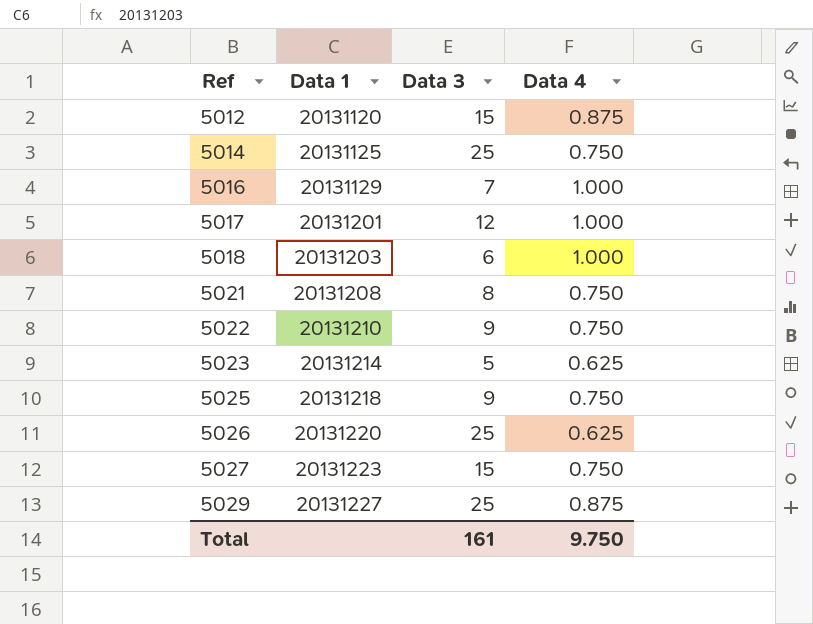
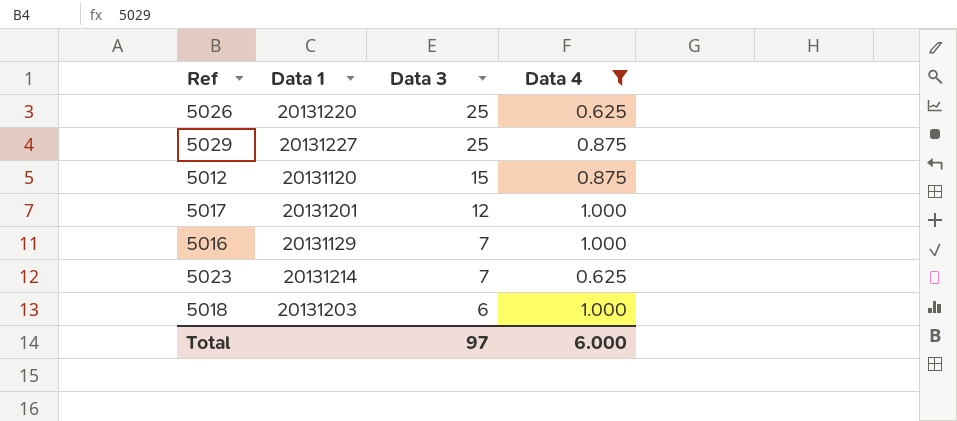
filter: none -> Data 4 != 0.750
row order: Ref ascending -> Data 3 descending
5023 | Data 3: 5 -> 7
Total | Data 3: 161 -> 97
Total | Data 4: 9.750 -> 6.000

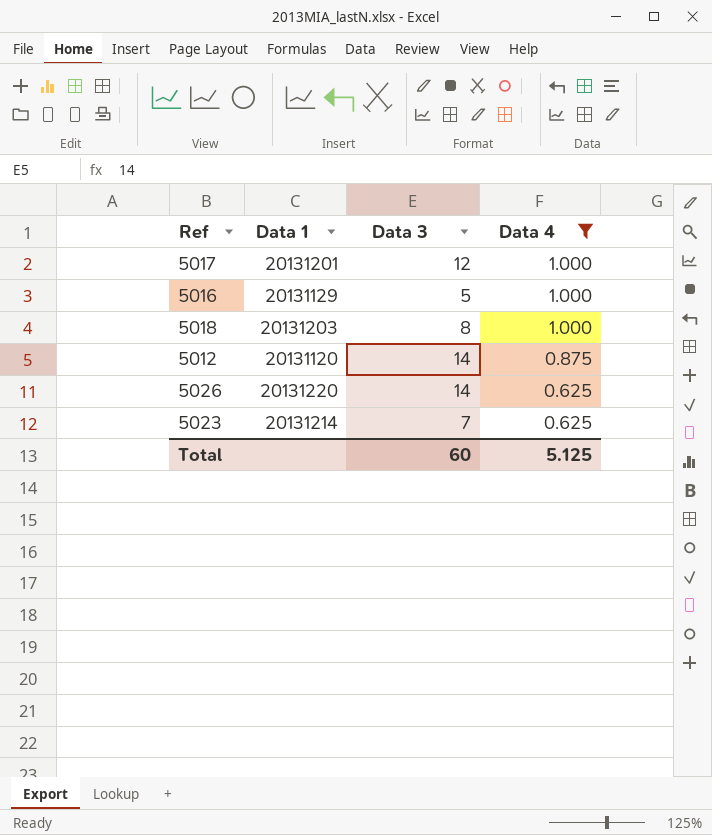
row order: Data 3 descending -> Data 4 descending
row 5029: 20131227 | 25 | 0.875 -> none
5016 | Data 3: 7 -> 5
5018 | Data 3: 6 -> 8
5012 | Data 3: 15 -> 14
5026 | Data 3: 25 -> 14
Total | Data 3: 97 -> 60
Total | Data 4: 6.000 -> 5.125

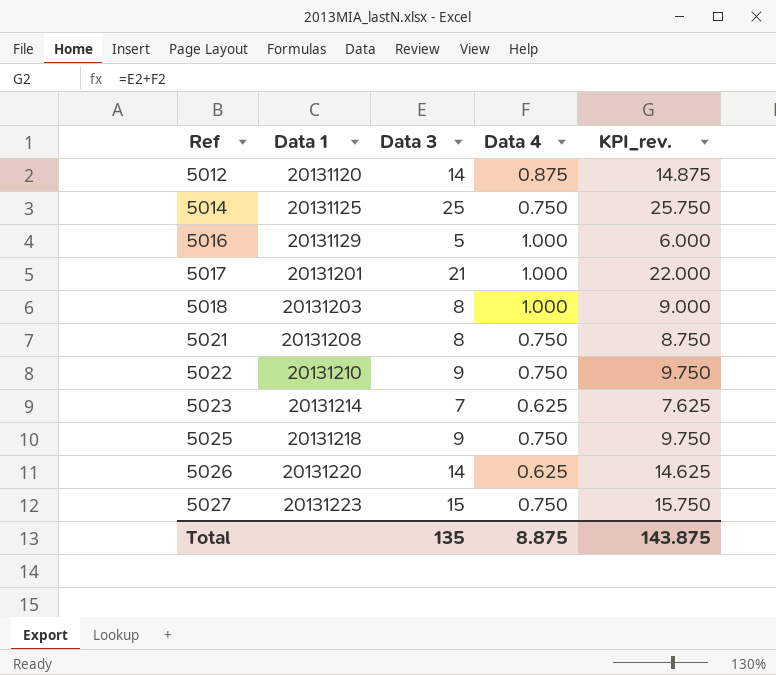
filter: Data 4 != 0.750 -> none
row order: Data 4 descending -> Ref ascending
column KPI_rev. | formula: none -> [Data 3] + [Data 4]
5017 | Data 3: 12 -> 21
Total | Data 3: 60 -> 135
Total | Data 4: 5.125 -> 8.875

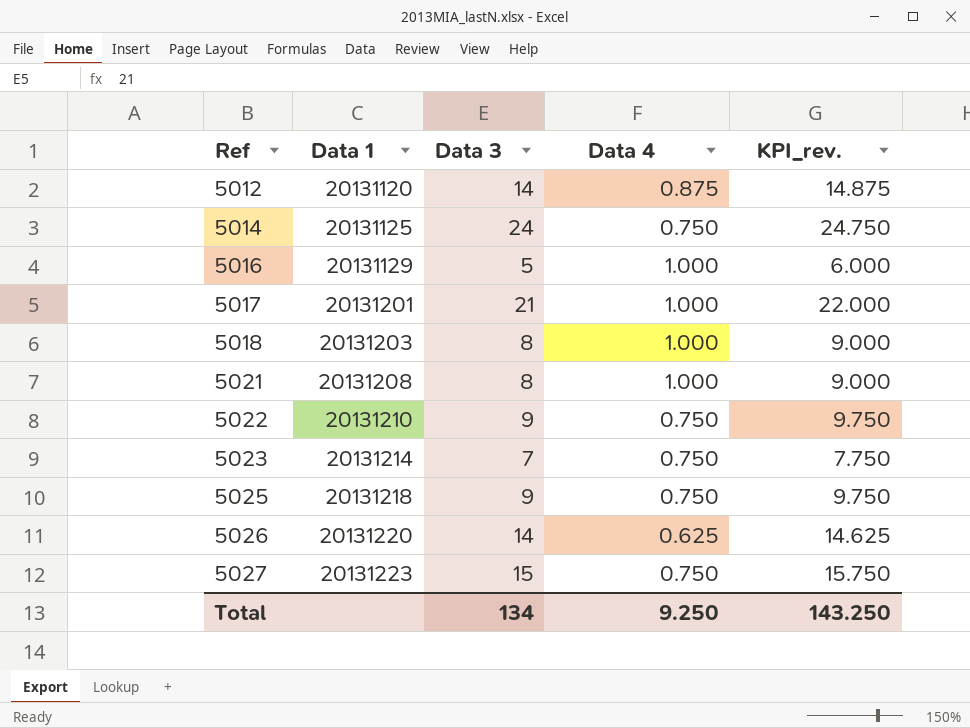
5014 | Data 3: 25 -> 24
5014 | KPI_rev.: 25.750 -> 24.750
5021 | Data 4: 0.750 -> 1.000
5021 | KPI_rev.: 8.750 -> 9.000
5023 | Data 4: 0.625 -> 0.750
5023 | KPI_rev.: 7.625 -> 7.750
Total | Data 3: 135 -> 134
Total | Data 4: 8.875 -> 9.250
Total | KPI_rev.: 143.875 -> 143.250

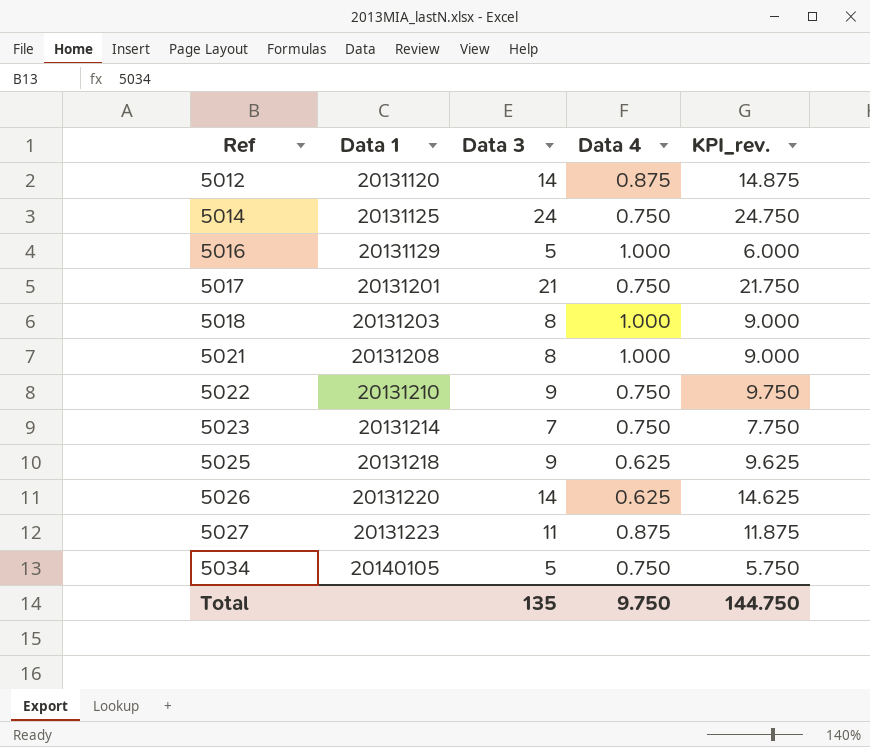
5017 | Data 4: 1.000 -> 0.750
5017 | KPI_rev.: 22.000 -> 21.750
5025 | Data 4: 0.750 -> 0.625
5025 | KPI_rev.: 9.750 -> 9.625
5027 | Data 3: 15 -> 11
5027 | Data 4: 0.750 -> 0.875
5027 | KPI_rev.: 15.750 -> 11.875
row 5034: none -> 20140105 | 5 | 0.750 | 5.750
Total | Data 3: 134 -> 135
Total | Data 4: 9.250 -> 9.750
Total | KPI_rev.: 143.250 -> 144.750

